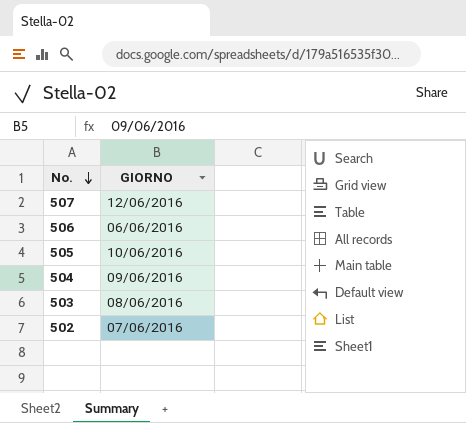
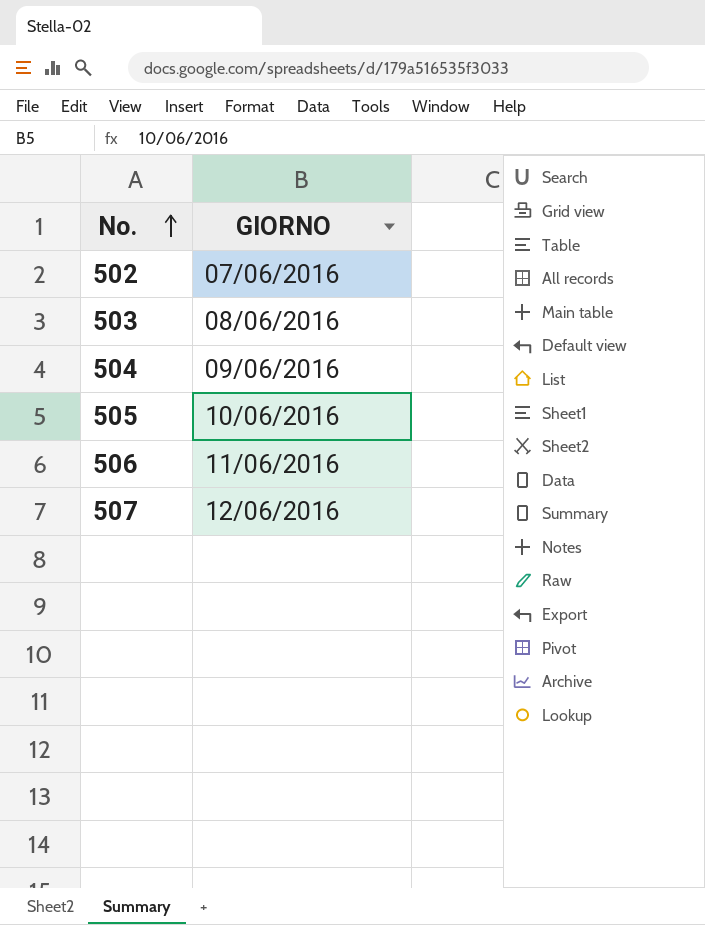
row order: No. descending -> No. ascending
506 | GIORNO: 06/06/2016 -> 11/06/2016

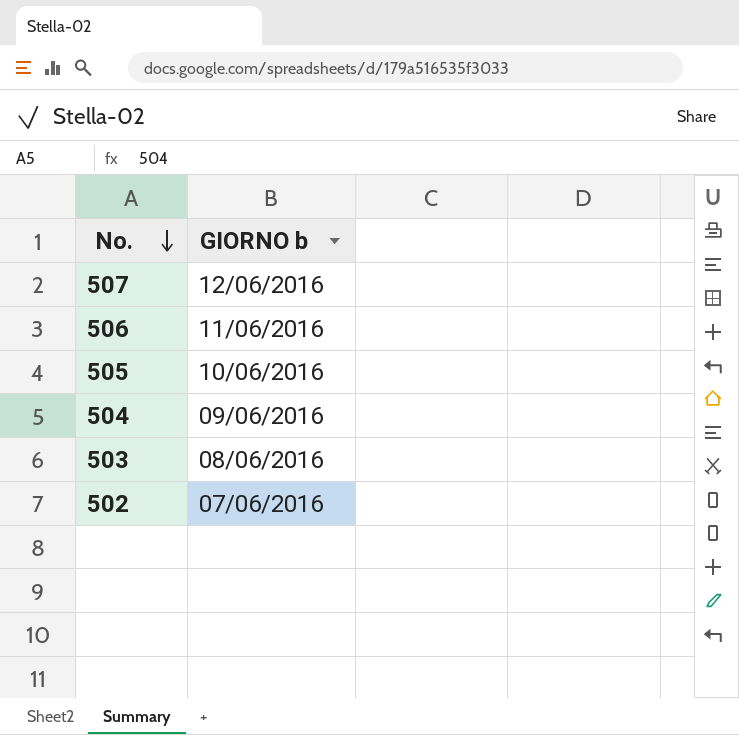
row order: No. ascending -> No. descending
column name: GIORNO -> GIORNO b

